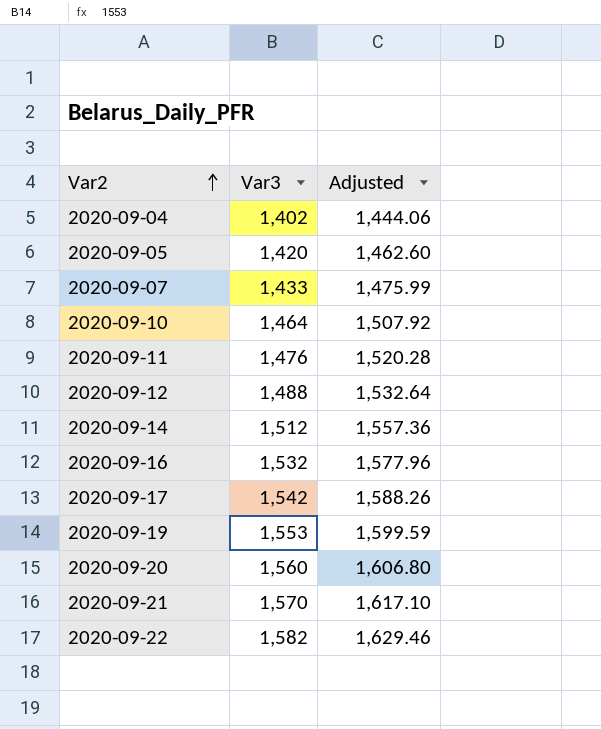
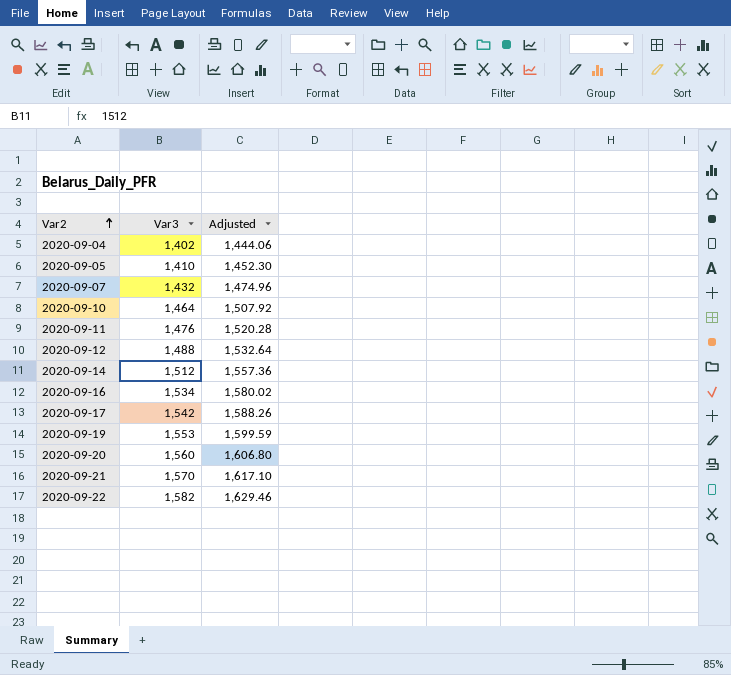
2020-09-05 | Var3: 1,420 -> 1,410
2020-09-05 | Adjusted: 1,462.60 -> 1,452.30
2020-09-07 | Var3: 1,433 -> 1,432
2020-09-07 | Adjusted: 1,475.99 -> 1,474.96
2020-09-16 | Var3: 1,532 -> 1,534
2020-09-16 | Adjusted: 1,577.96 -> 1,580.02

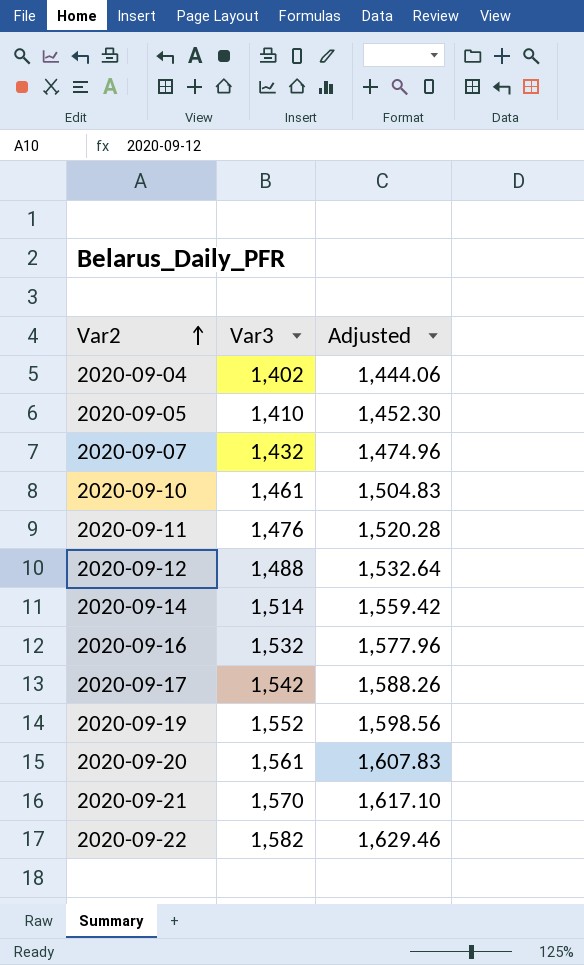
2020-09-10 | Var3: 1,464 -> 1,461
2020-09-10 | Adjusted: 1,507.92 -> 1,504.83
2020-09-14 | Var3: 1,512 -> 1,514
2020-09-14 | Adjusted: 1,557.36 -> 1,559.42
2020-09-16 | Var3: 1,534 -> 1,532
2020-09-16 | Adjusted: 1,580.02 -> 1,577.96
2020-09-19 | Var3: 1,553 -> 1,552
2020-09-19 | Adjusted: 1,599.59 -> 1,598.56
2020-09-20 | Var3: 1,560 -> 1,561
2020-09-20 | Adjusted: 1,606.80 -> 1,607.83

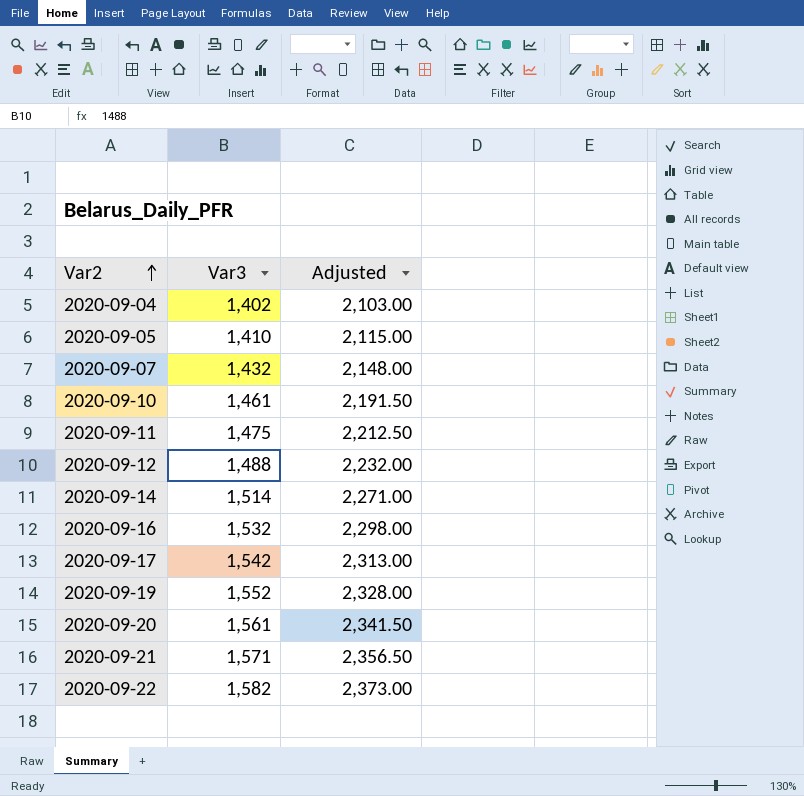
column Adjusted | formula: [Var3] * 1.03 -> [Var3] * 1.5
2020-09-11 | Var3: 1,476 -> 1,475
2020-09-21 | Var3: 1,570 -> 1,571

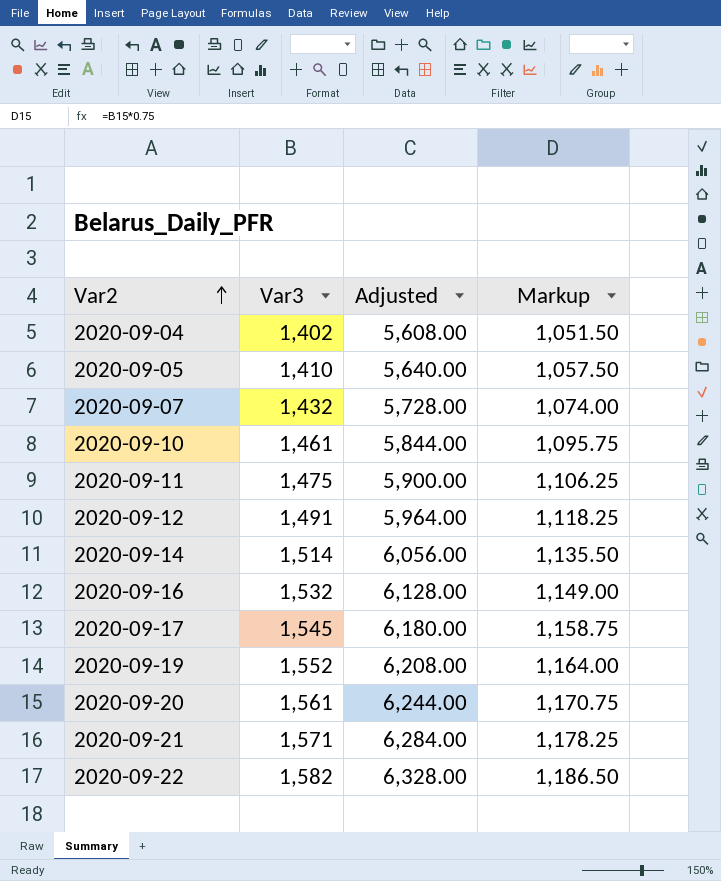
column Adjusted | formula: [Var3] * 1.5 -> [Var3] * 4
column Markup | formula: none -> [Var3] * 0.75
2020-09-12 | Var3: 1,488 -> 1,491
2020-09-17 | Var3: 1,542 -> 1,545

